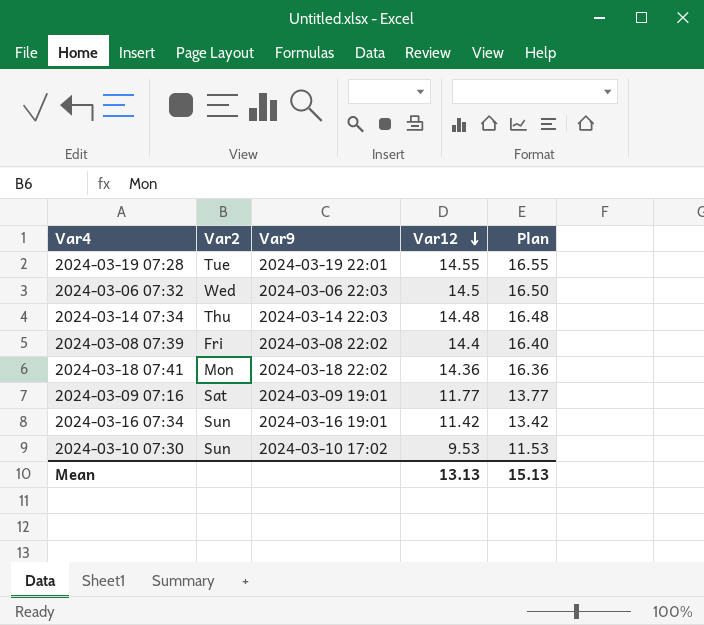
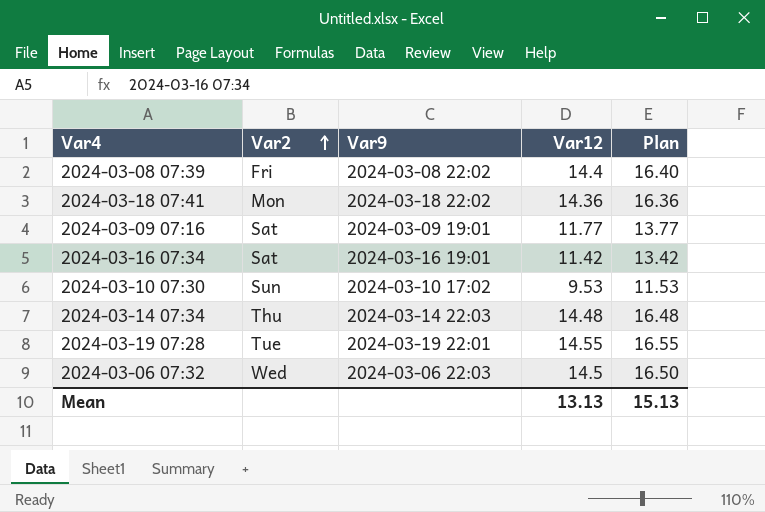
row order: Var12 descending -> Var2 ascending
2024-03-16 07:34 | Var2: Sun -> Sat

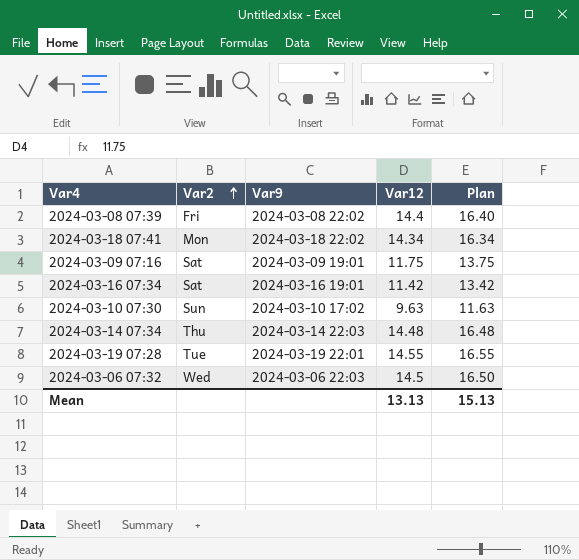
2024-03-18 07:41 | Var12: 14.36 -> 14.34
2024-03-18 07:41 | Plan: 16.36 -> 16.34
2024-03-09 07:16 | Var12: 11.77 -> 11.75
2024-03-09 07:16 | Plan: 13.77 -> 13.75
2024-03-10 07:30 | Var12: 9.53 -> 9.63
2024-03-10 07:30 | Plan: 11.53 -> 11.63

